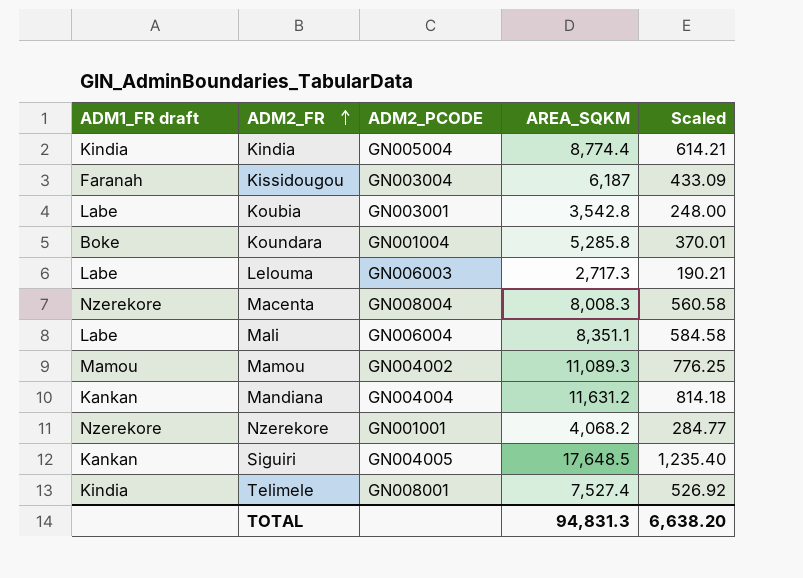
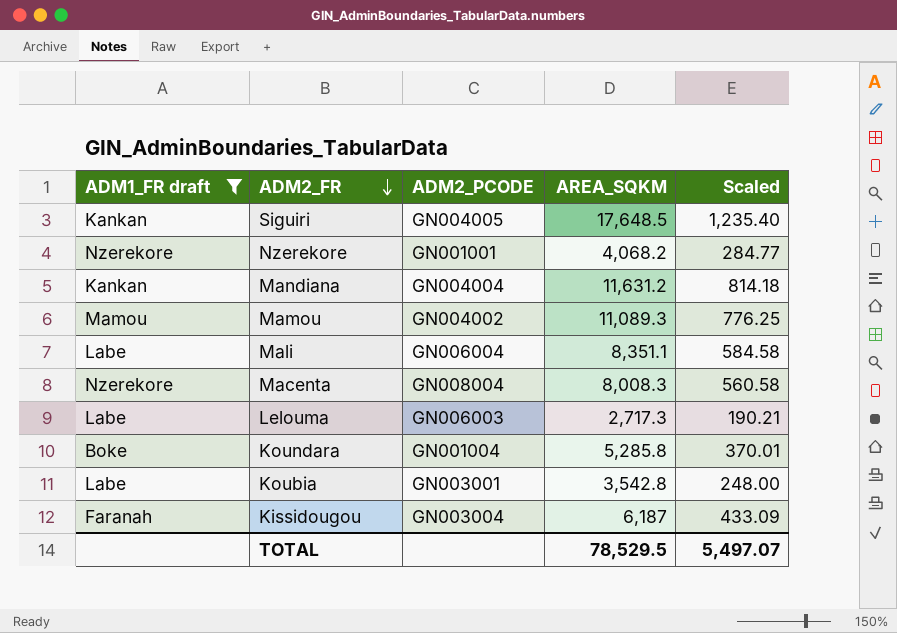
filter: none -> ADM1_FR draft != Kindia
row order: ADM2_FR ascending -> ADM2_FR descending
TOTAL | AREA_SQKM: 94,831.3 -> 78,529.5
TOTAL | Scaled: 6,638.20 -> 5,497.07

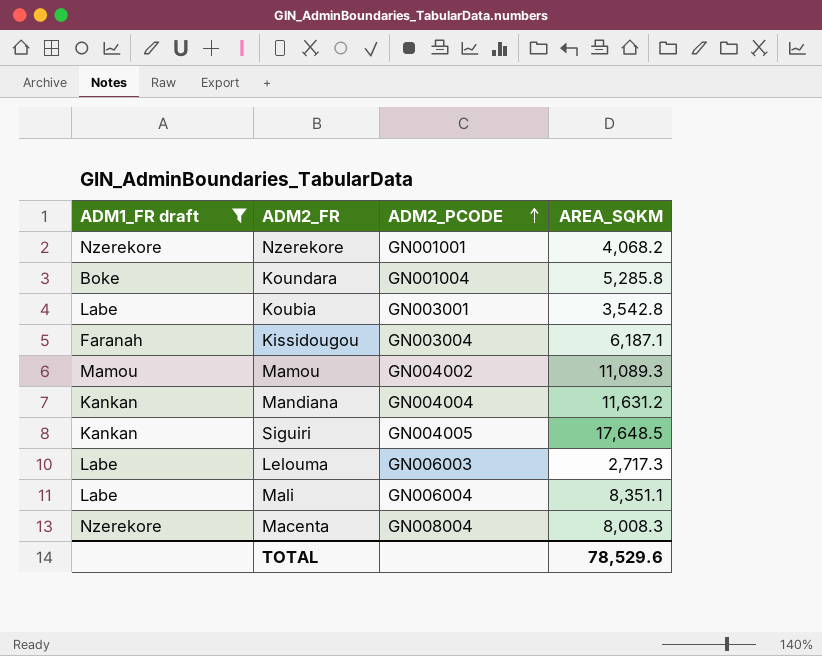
row order: ADM2_FR descending -> ADM2_PCODE ascending
column Scaled | formula: [AREA_SQKM] * 0.07 -> none
Kissidougou | AREA_SQKM: 6,187 -> 6,187.1
TOTAL | AREA_SQKM: 78,529.5 -> 78,529.6

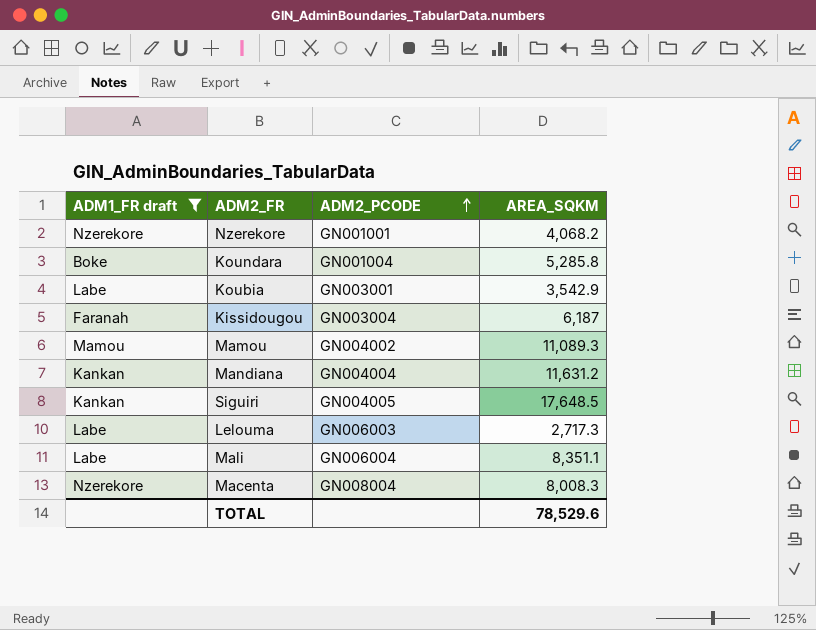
Koubia | AREA_SQKM: 3,542.8 -> 3,542.9
Kissidougou | AREA_SQKM: 6,187.1 -> 6,187

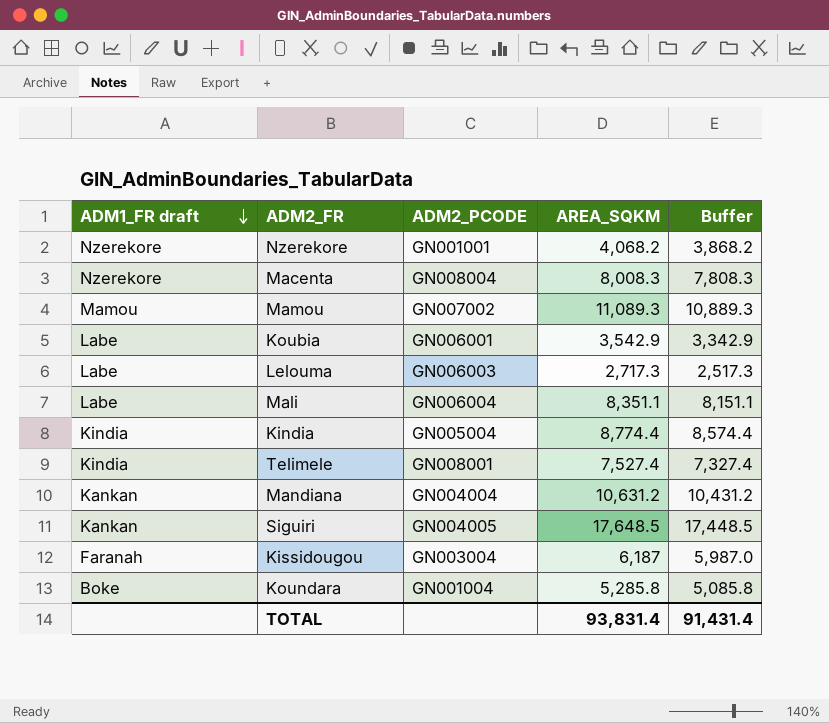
filter: ADM1_FR draft != Kindia -> none
row order: ADM2_PCODE ascending -> ADM1_FR draft descending
column Buffer | formula: none -> [AREA_SQKM] - 200
Mamou | ADM2_PCODE: GN004002 -> GN007002
Koubia | ADM2_PCODE: GN003001 -> GN006001
Mandiana | AREA_SQKM: 11,631.2 -> 10,631.2
TOTAL | AREA_SQKM: 78,529.6 -> 93,831.4

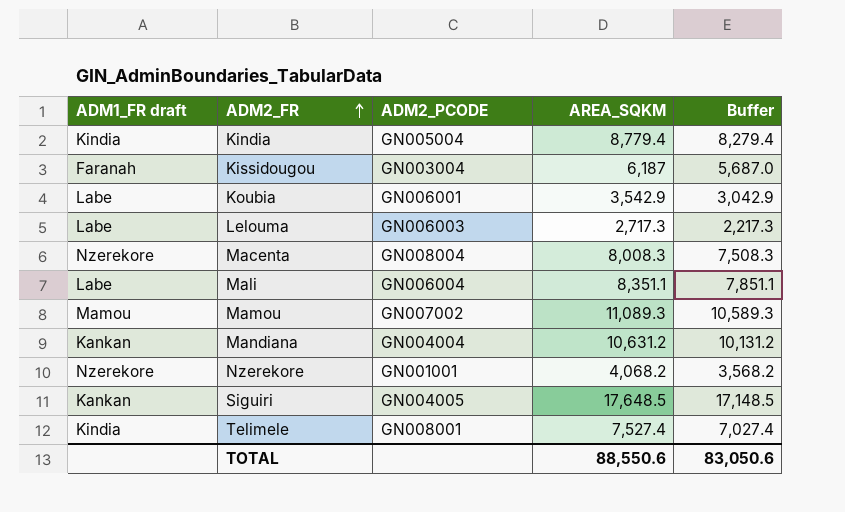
row order: ADM1_FR draft descending -> ADM2_FR ascending
column Buffer | formula: [AREA_SQKM] - 200 -> [AREA_SQKM] - 500
row Koundara: Boke | GN001004 | 5,285.8 | 5,085.8 -> none
Kindia | AREA_SQKM: 8,774.4 -> 8,779.4
TOTAL | AREA_SQKM: 93,831.4 -> 88,550.6
TOTAL | Buffer: 91,431.4 -> 83,050.6

